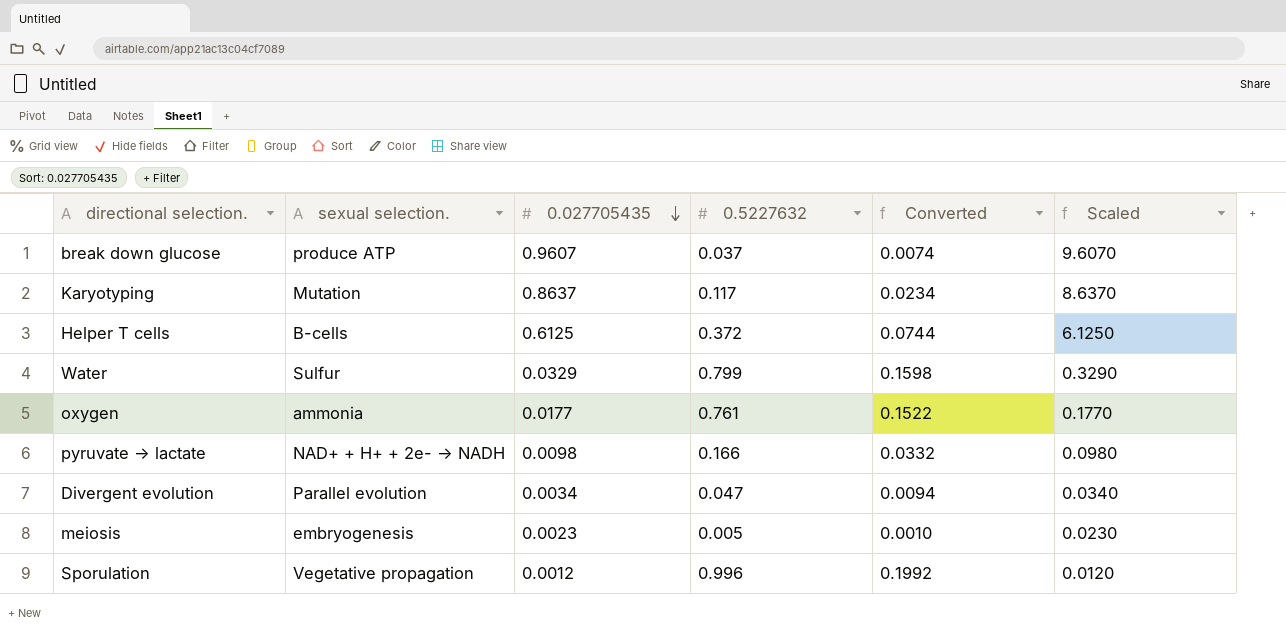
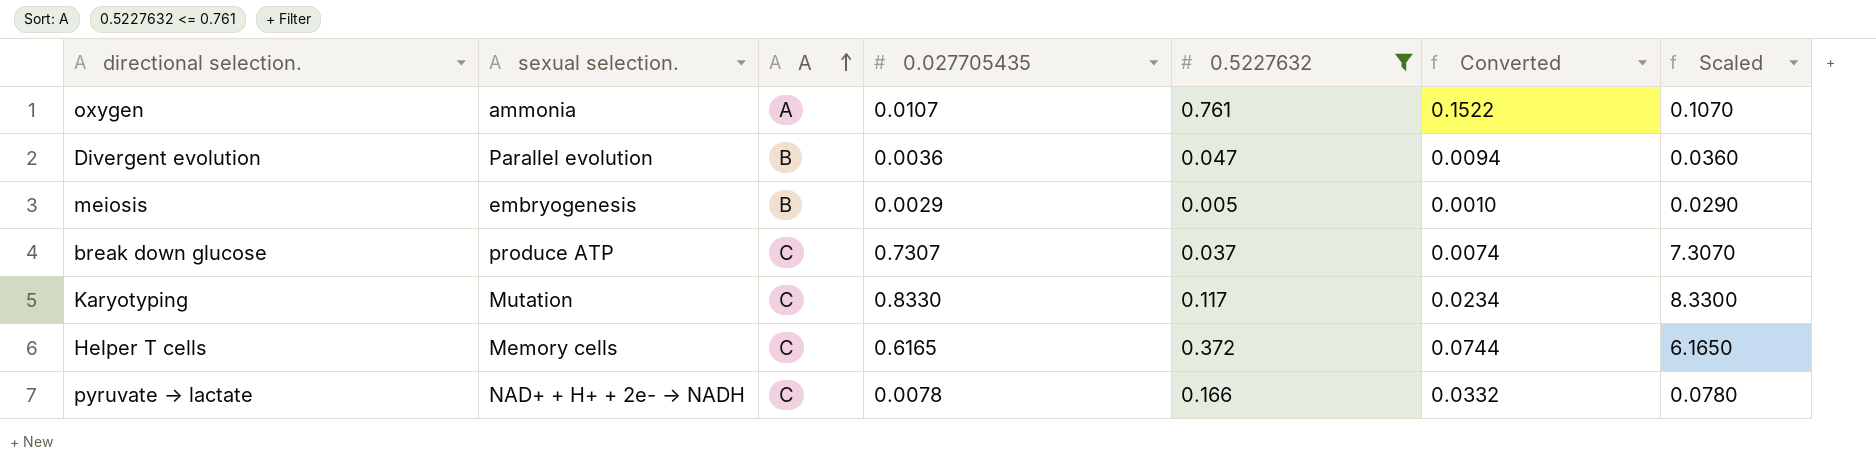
filter: none -> 0.5227632 <= 0.761
row order: 0.027705435 descending -> A ascending
column A | position: none -> 3
oxygen | 0.027705435: 0.0177 -> 0.0107
oxygen | Scaled: 0.1770 -> 0.1070
Divergent evolution | 0.027705435: 0.0034 -> 0.0036
Divergent evolution | Scaled: 0.0340 -> 0.0360
meiosis | 0.027705435: 0.0023 -> 0.0029
meiosis | Scaled: 0.0230 -> 0.0290
break down glucose | 0.027705435: 0.9607 -> 0.7307
break down glucose | Scaled: 9.6070 -> 7.3070
Karyotyping | 0.027705435: 0.8637 -> 0.8330
Karyotyping | Scaled: 8.6370 -> 8.3300
Helper T cells | sexual selection.: B-cells -> Memory cells
Helper T cells | 0.027705435: 0.6125 -> 0.6165
Helper T cells | Scaled: 6.1250 -> 6.1650
pyruvate → lactate | 0.027705435: 0.0098 -> 0.0078
pyruvate → lactate | Scaled: 0.0980 -> 0.0780

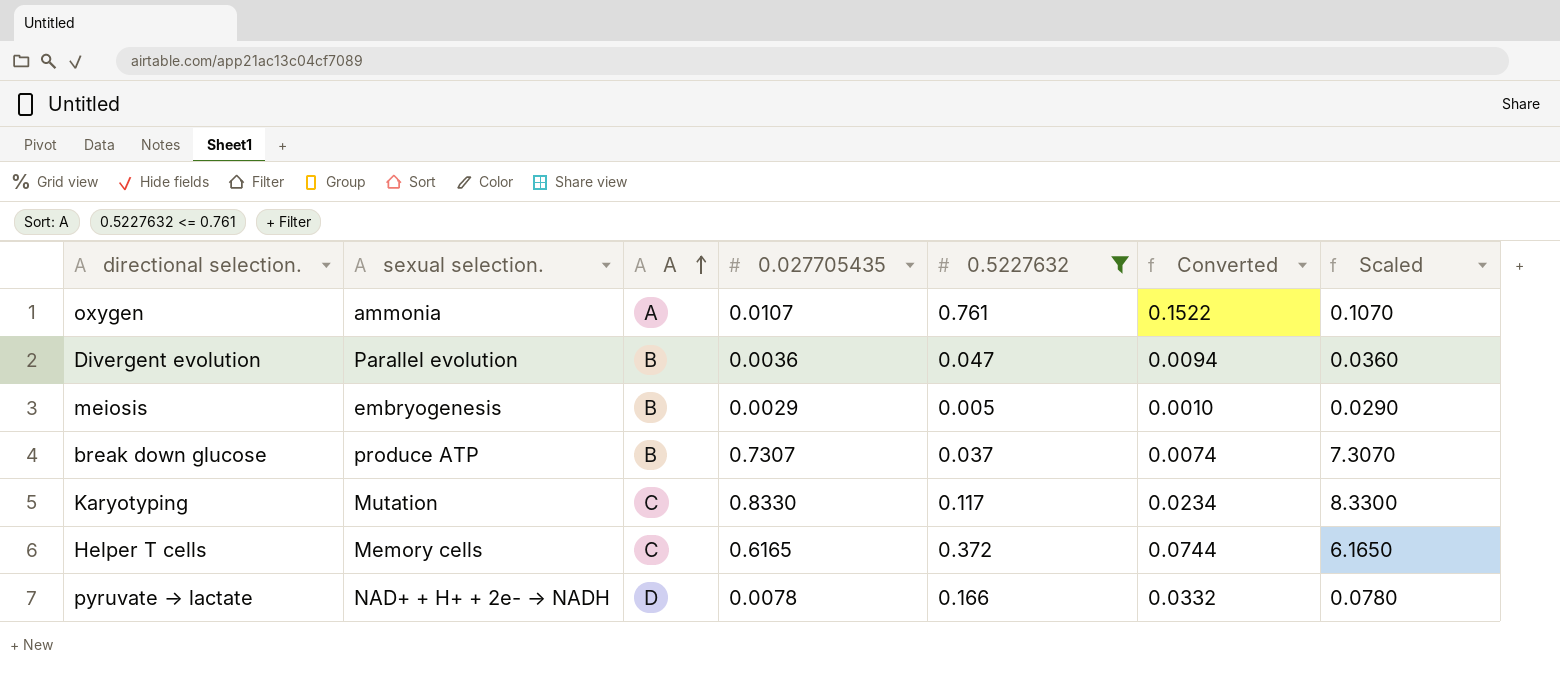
break down glucose | A: C -> B
pyruvate → lactate | A: C -> D

